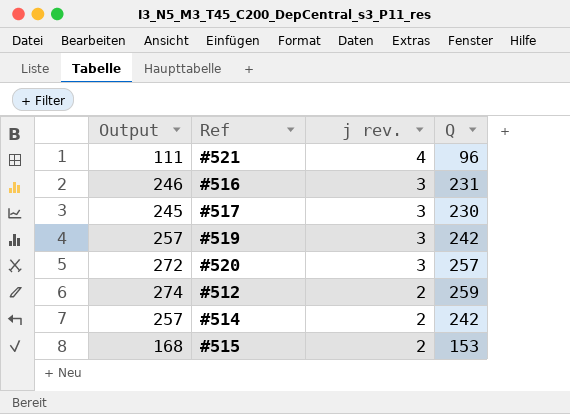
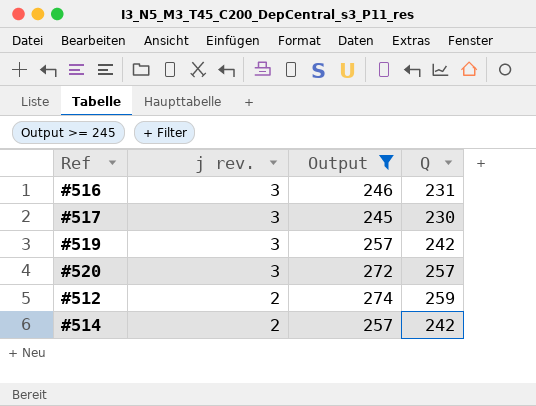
filter: none -> Output >= 245
column Output | position: 1 -> 3

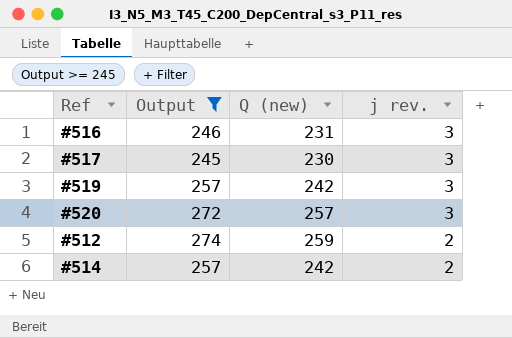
column name: Q -> Q (new)
column j rev. | position: 2 -> 4

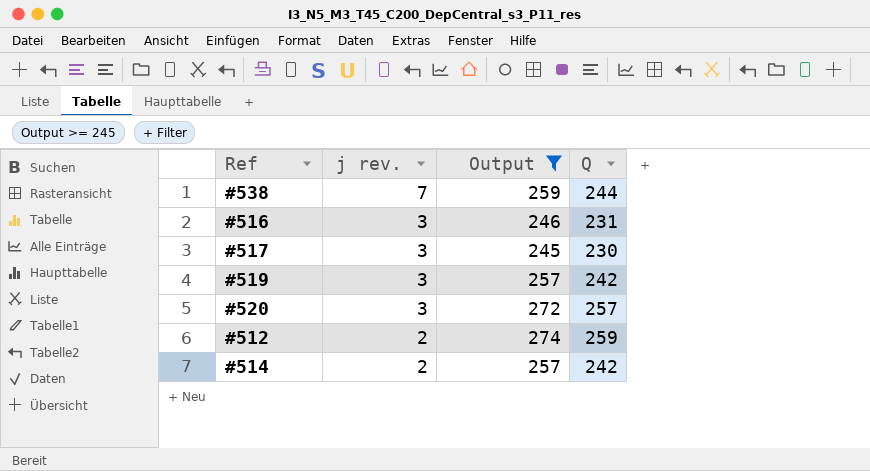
column j rev. | position: 4 -> 2
column name: Q (new) -> Q
row #538: none -> 7 | 259 | 244

